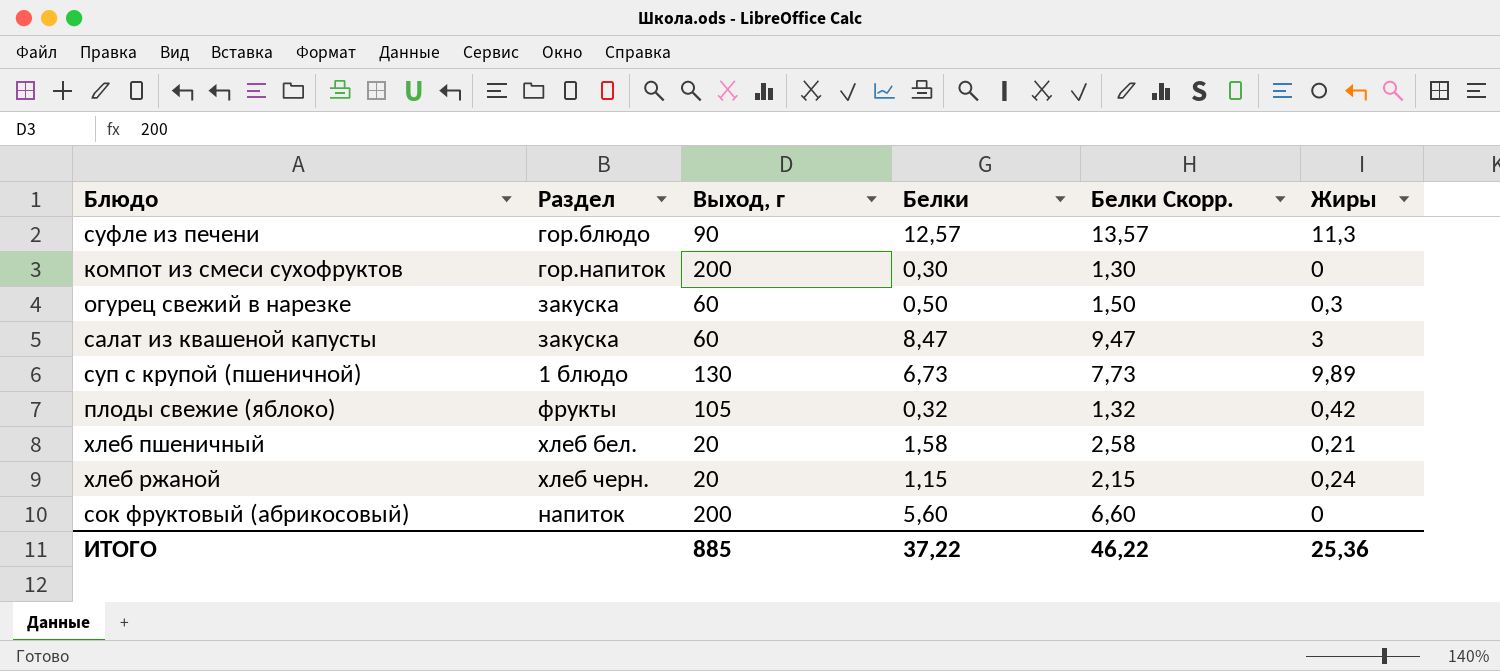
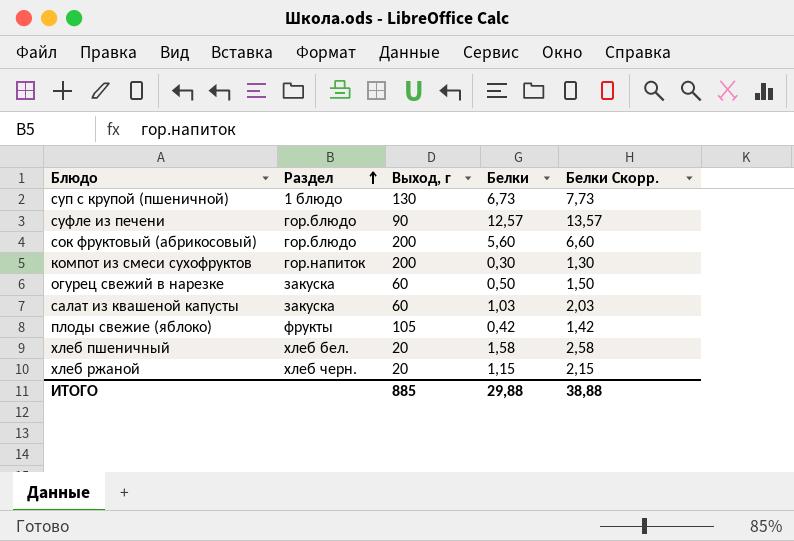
row order: none -> Раздел ascending
column Жиры | position: 6 -> none
сок фруктовый (абрикосовый) | Раздел: напиток -> гор.блюдо
салат из квашеной капусты | Белки: 8,47 -> 1,03
салат из квашеной капусты | Белки Скорр.: 9,47 -> 2,03
плоды свежие (яблоко) | Белки: 0,32 -> 0,42
плоды свежие (яблоко) | Белки Скорр.: 1,32 -> 1,42
ИТОГО | Белки: 37,22 -> 29,88
ИТОГО | Белки Скорр.: 46,22 -> 38,88

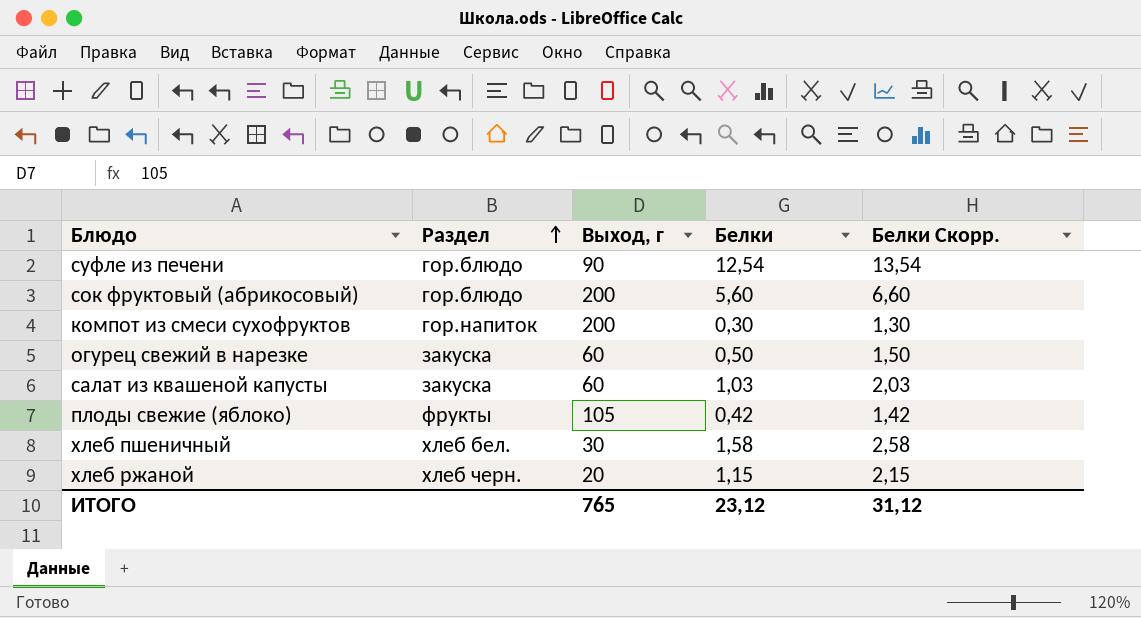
row суп с крупой (пшеничной): 1 блюдо | 130 | 6,73 | 7,73 -> none
суфле из печени | Белки: 12,57 -> 12,54
суфле из печени | Белки Скорр.: 13,57 -> 13,54
хлеб пшеничный | Выход, г: 20 -> 30
ИТОГО | Выход, г: 885 -> 765
ИТОГО | Белки: 29,88 -> 23,12
ИТОГО | Белки Скорр.: 38,88 -> 31,12

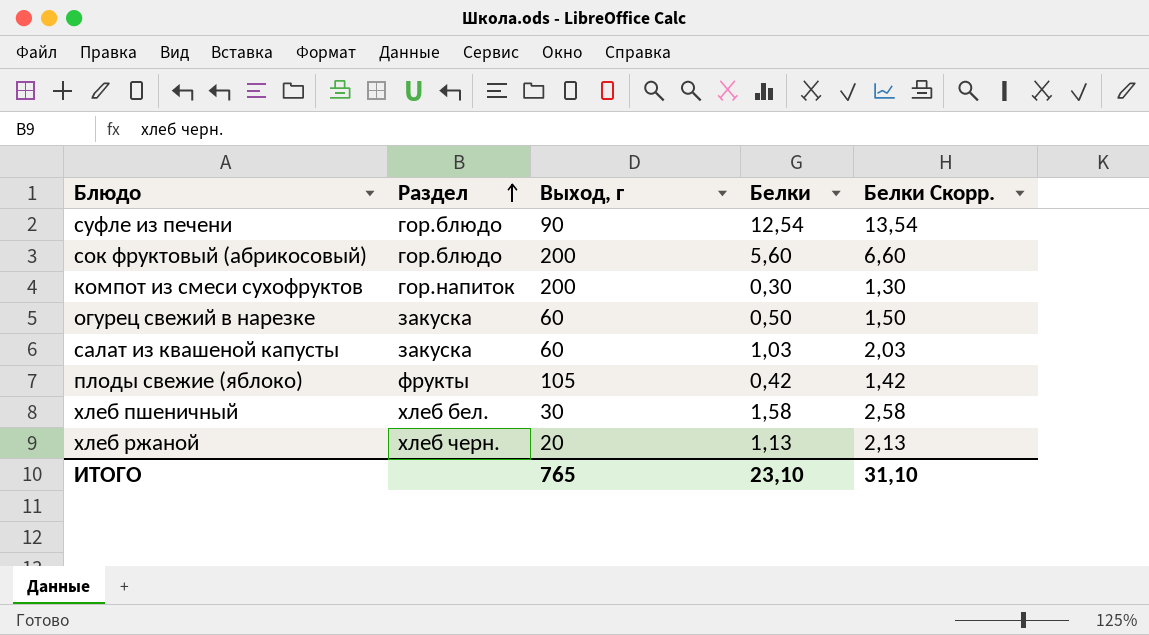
хлеб ржаной | Белки: 1,15 -> 1,13
хлеб ржаной | Белки Скорр.: 2,15 -> 2,13
ИТОГО | Белки: 23,12 -> 23,10
ИТОГО | Белки Скорр.: 31,12 -> 31,10

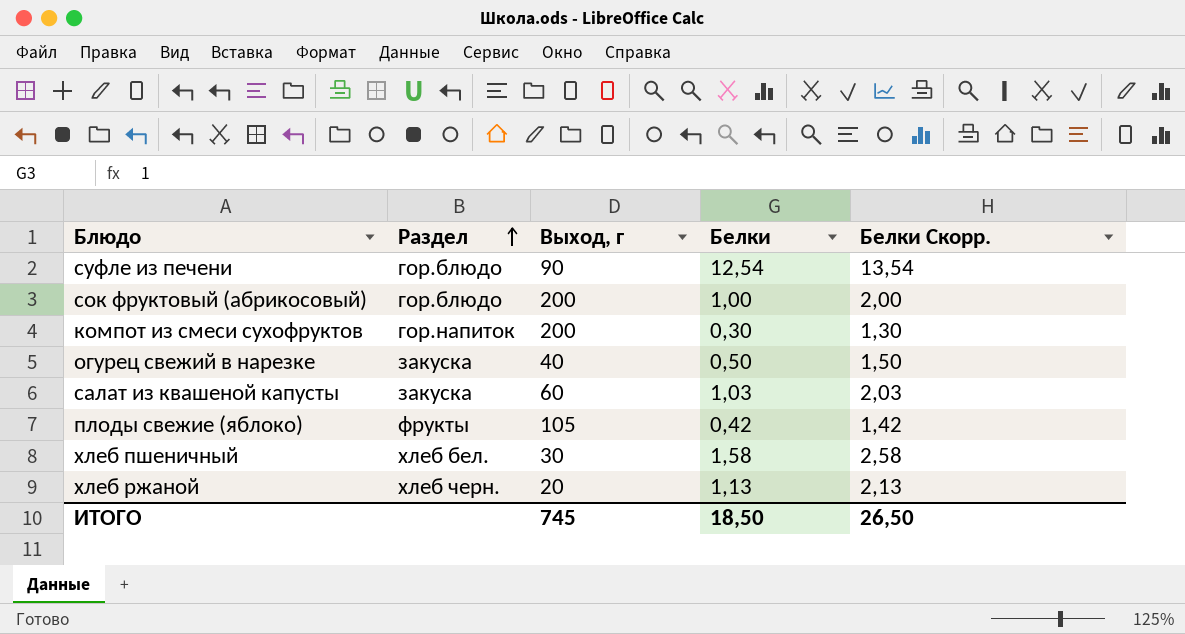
сок фруктовый (абрикосовый) | Белки: 5,60 -> 1,00
сок фруктовый (абрикосовый) | Белки Скорр.: 6,60 -> 2,00
огурец свежий в нарезке | Выход, г: 60 -> 40
ИТОГО | Выход, г: 765 -> 745
ИТОГО | Белки: 23,10 -> 18,50
ИТОГО | Белки Скорр.: 31,10 -> 26,50

